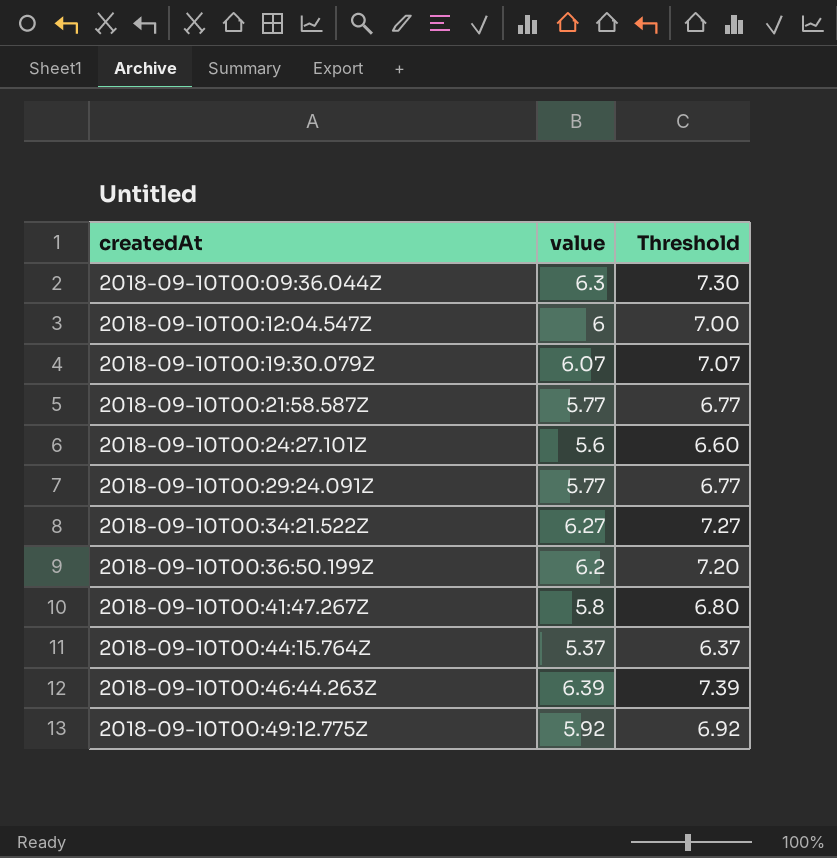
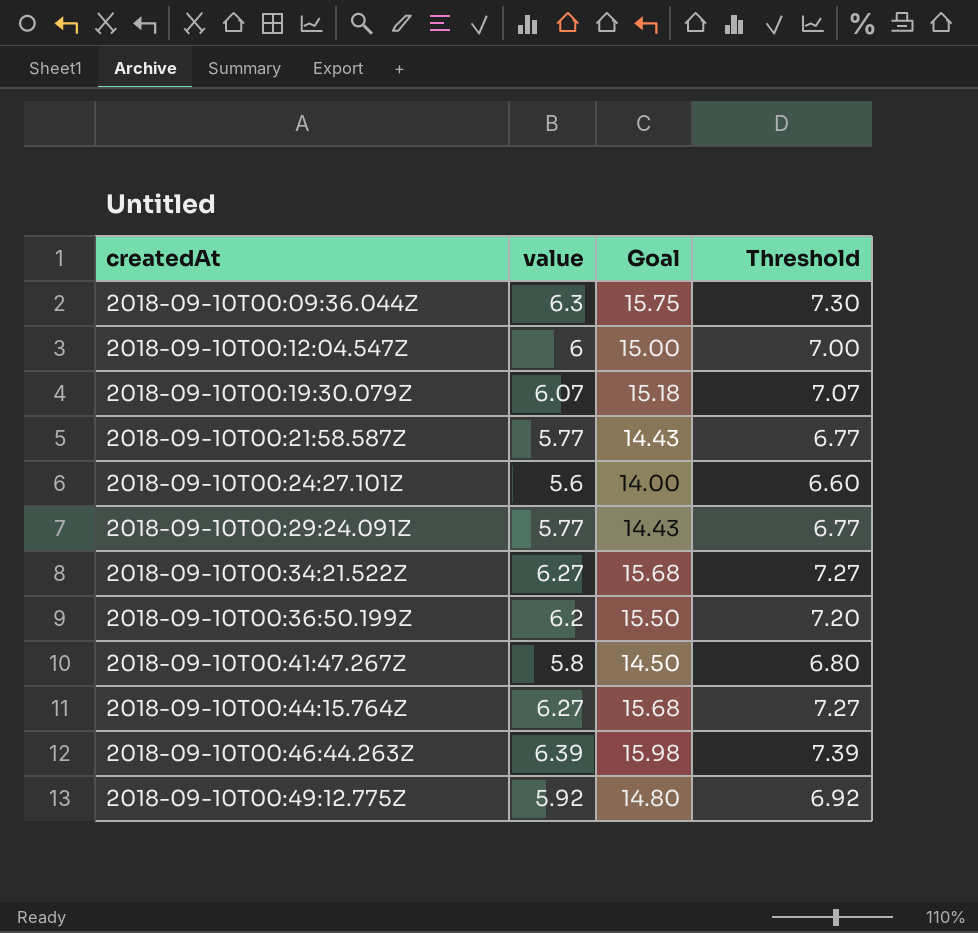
column Goal | formula: none -> [value] * 2.5
2018-09-10T00:44:15.764Z | value: 5.37 -> 6.27
2018-09-10T00:44:15.764Z | Threshold: 6.37 -> 7.27

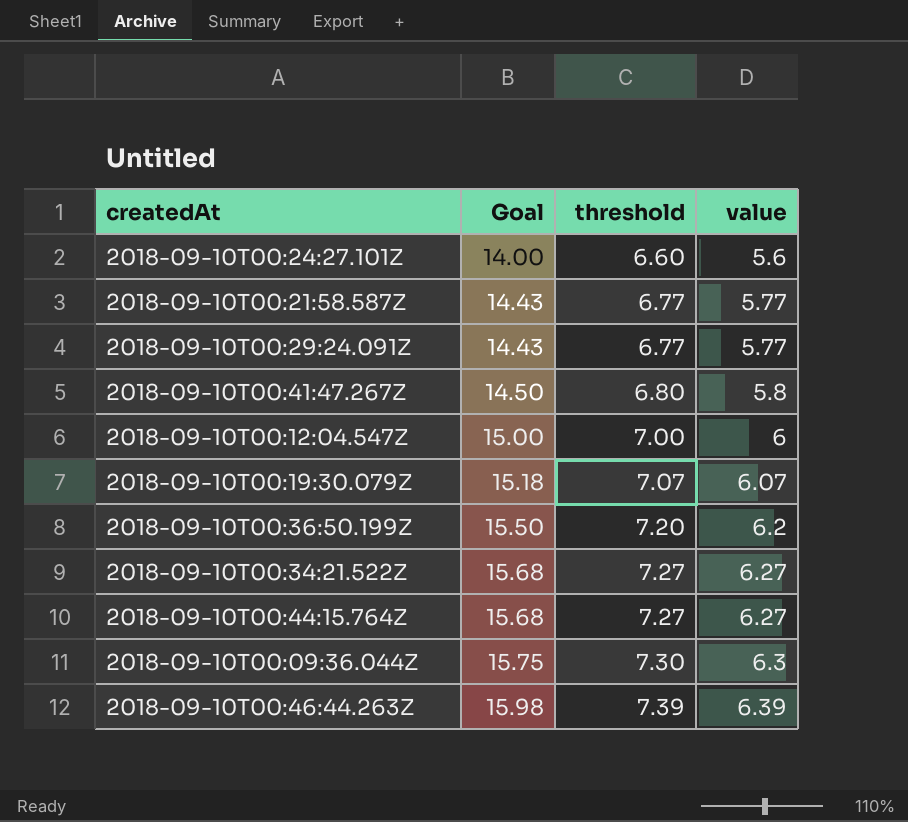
row order: createdAt ascending -> Goal ascending
column name: Threshold -> threshold
column value | position: 2 -> 4
row 2018-09-10T00:49:12.775Z: 5.92 | 14.80 | 6.92 -> none

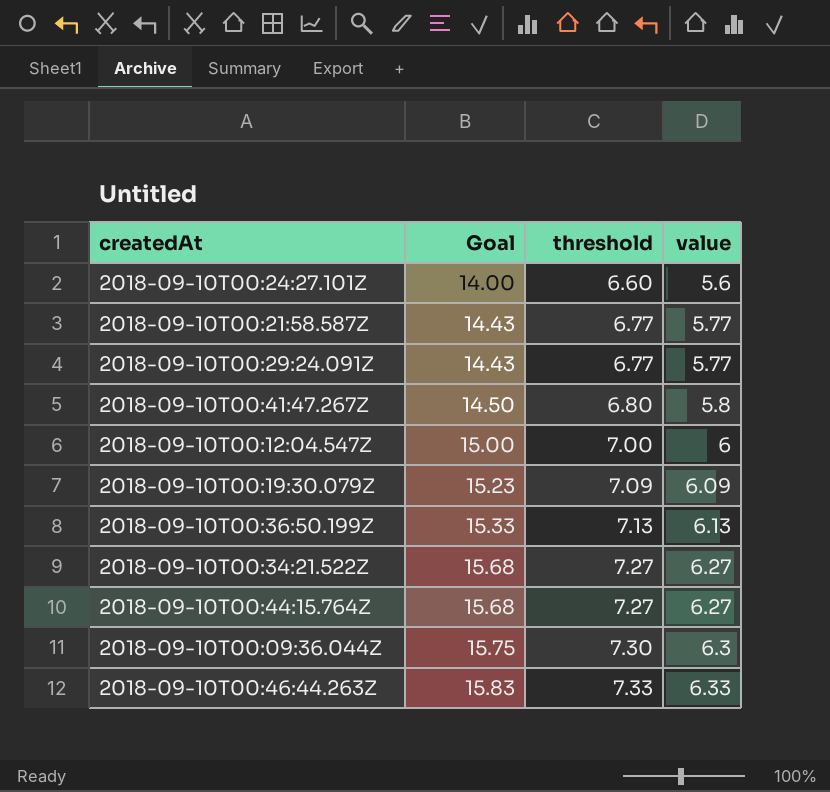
2018-09-10T00:19:30.079Z | Goal: 15.18 -> 15.23
2018-09-10T00:19:30.079Z | threshold: 7.07 -> 7.09
2018-09-10T00:19:30.079Z | value: 6.07 -> 6.09
2018-09-10T00:36:50.199Z | Goal: 15.50 -> 15.33
2018-09-10T00:36:50.199Z | threshold: 7.20 -> 7.13
2018-09-10T00:36:50.199Z | value: 6.2 -> 6.13
2018-09-10T00:46:44.263Z | Goal: 15.98 -> 15.83
2018-09-10T00:46:44.263Z | threshold: 7.39 -> 7.33
2018-09-10T00:46:44.263Z | value: 6.39 -> 6.33

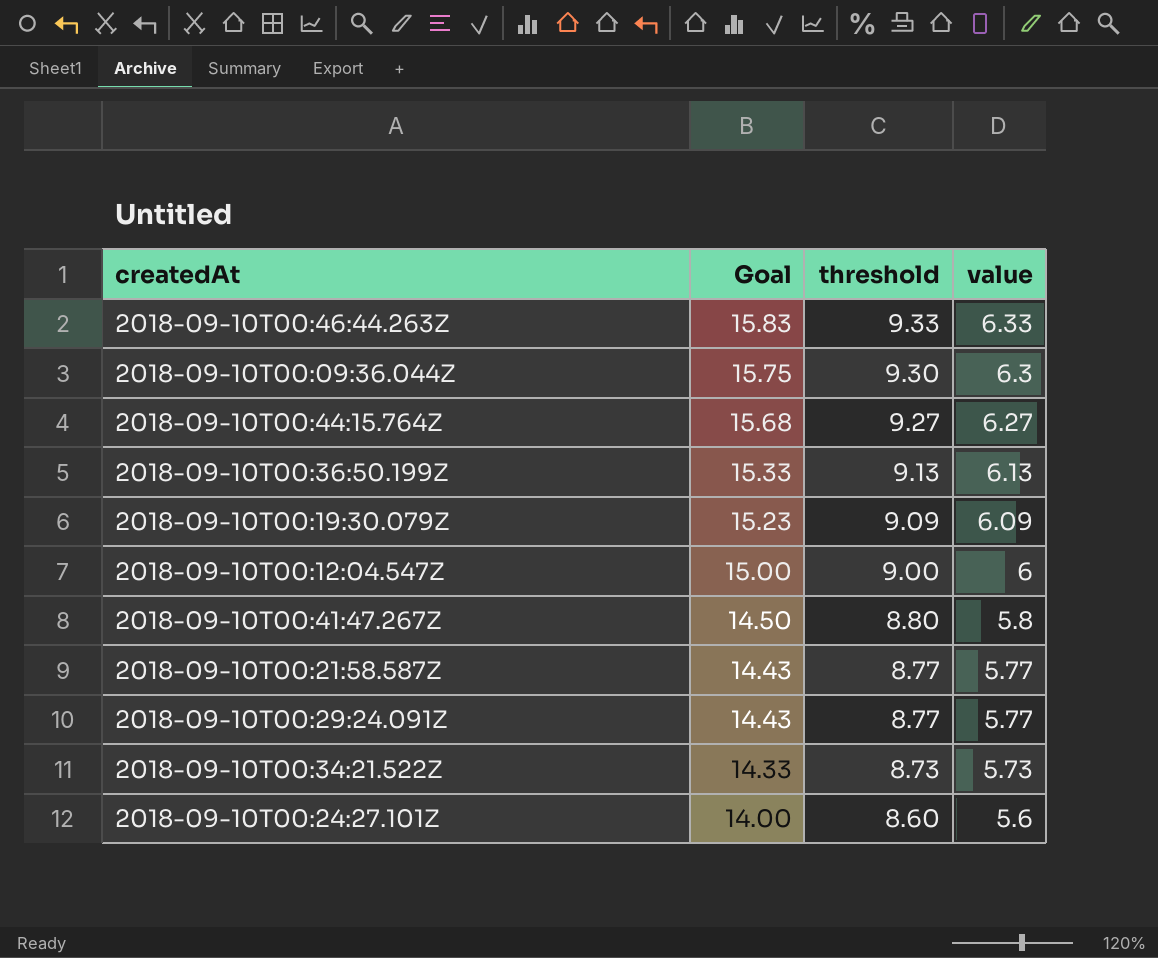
row order: Goal ascending -> Goal descending
column threshold | formula: [value] + 1 -> [value] + 3
2018-09-10T00:34:21.522Z | Goal: 15.68 -> 14.33
2018-09-10T00:34:21.522Z | value: 6.27 -> 5.73

